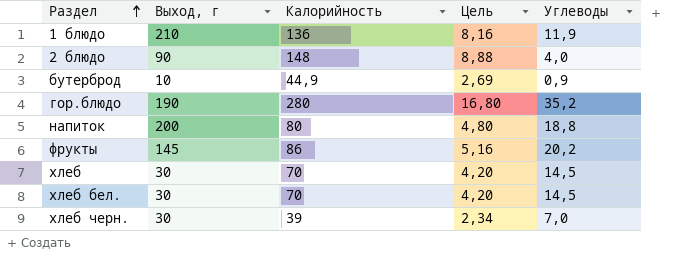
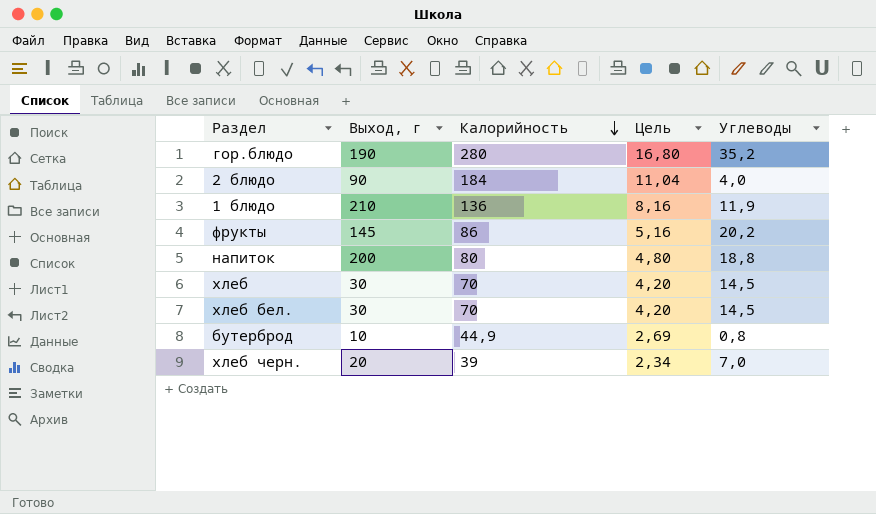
row order: Раздел ascending -> Калорийность descending
2 блюдо | Калорийность: 148 -> 184
2 блюдо | Цель: 8,88 -> 11,04
бутерброд | Углеводы: 0,9 -> 0,8
хлеб черн. | Выход, г: 30 -> 20

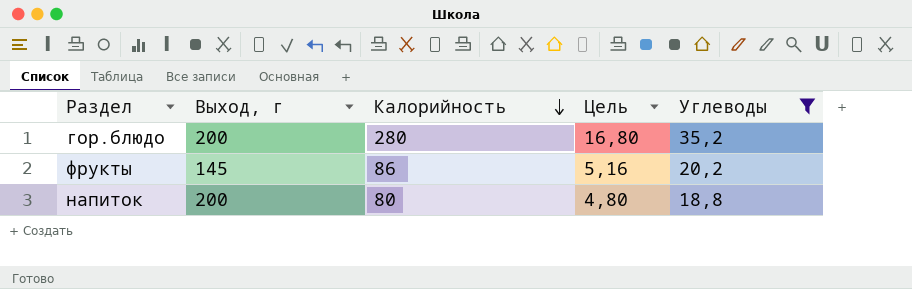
filter: none -> Углеводы >= 18,8
гор.блюдо | Выход, г: 190 -> 200

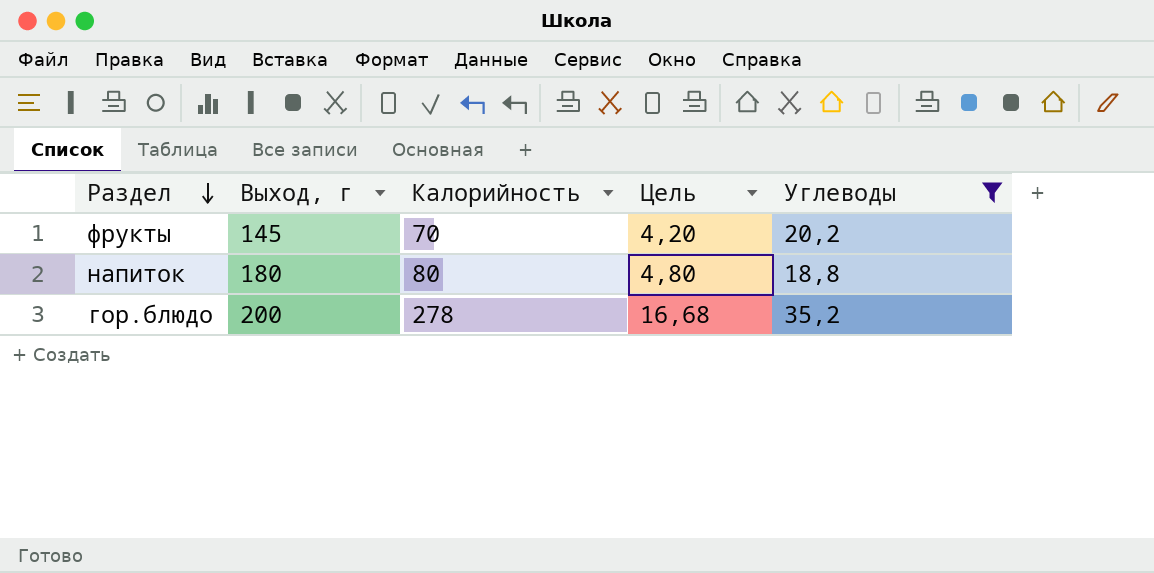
row order: Калорийность descending -> Раздел descending
фрукты | Калорийность: 86 -> 70
фрукты | Цель: 5,16 -> 4,20
напиток | Выход, г: 200 -> 180
гор.блюдо | Калорийность: 280 -> 278
гор.блюдо | Цель: 16,80 -> 16,68

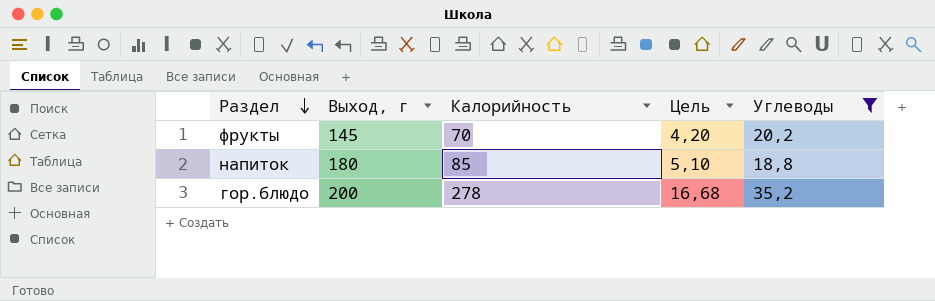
напиток | Калорийность: 80 -> 85
напиток | Цель: 4,80 -> 5,10

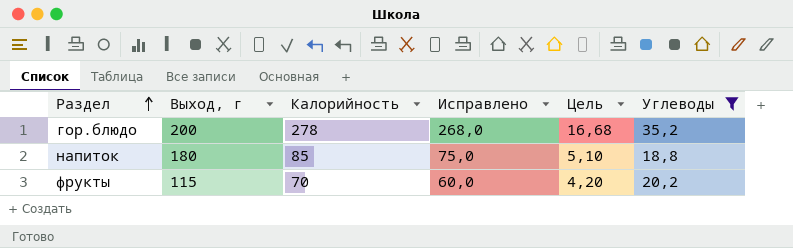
row order: Раздел descending -> Раздел ascending
column Исправлено | formula: none -> [Калорийность] - 10
фрукты | Выход, г: 145 -> 115

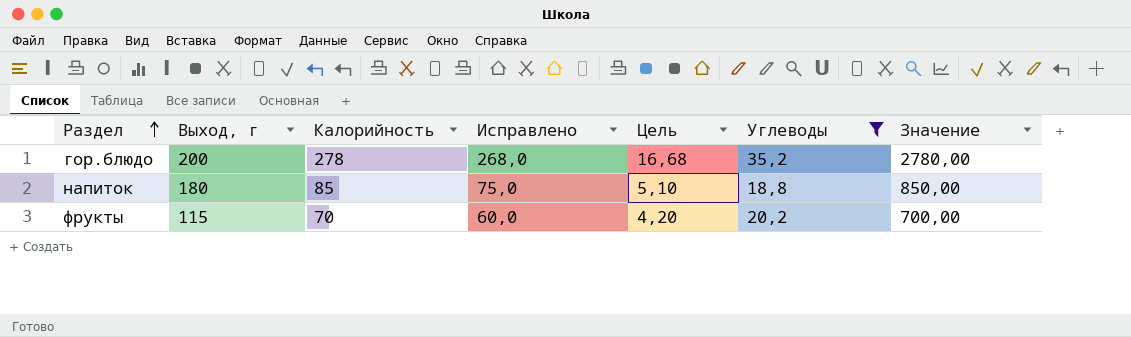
column Значение | formula: none -> [Калорийность] * 10

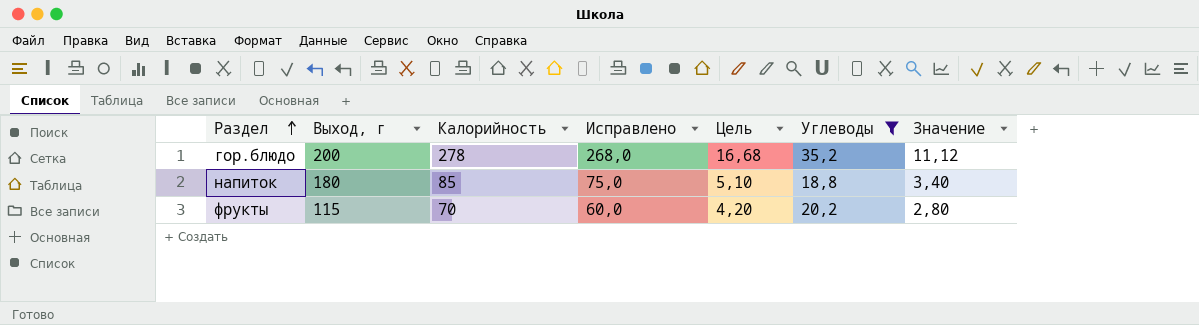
column Значение | formula: [Калорийность] * 10 -> [Калорийность] * 0,04

